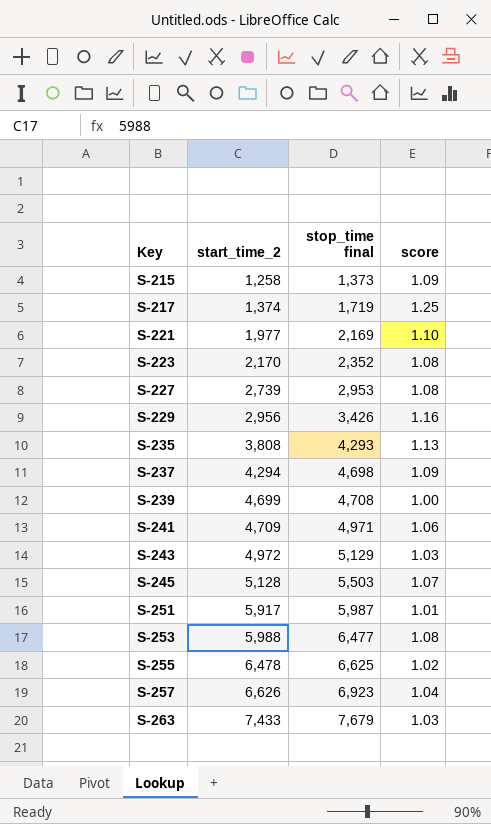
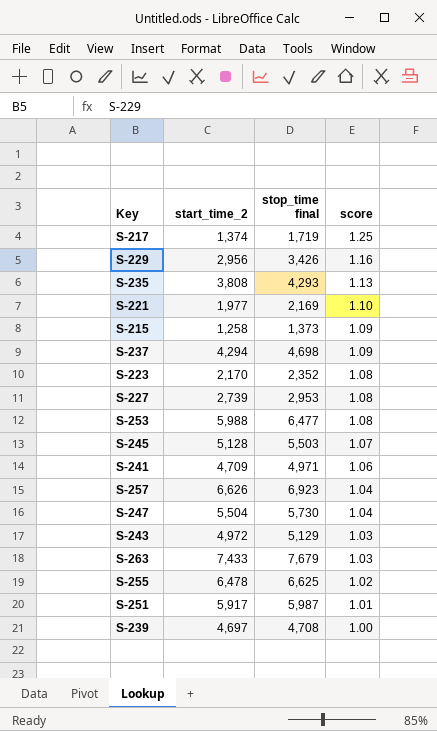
row order: Key ascending -> score descending
row S-247: none -> 5,504 | 5,730 | 1.04
S-239 | start_time_2: 4,699 -> 4,697

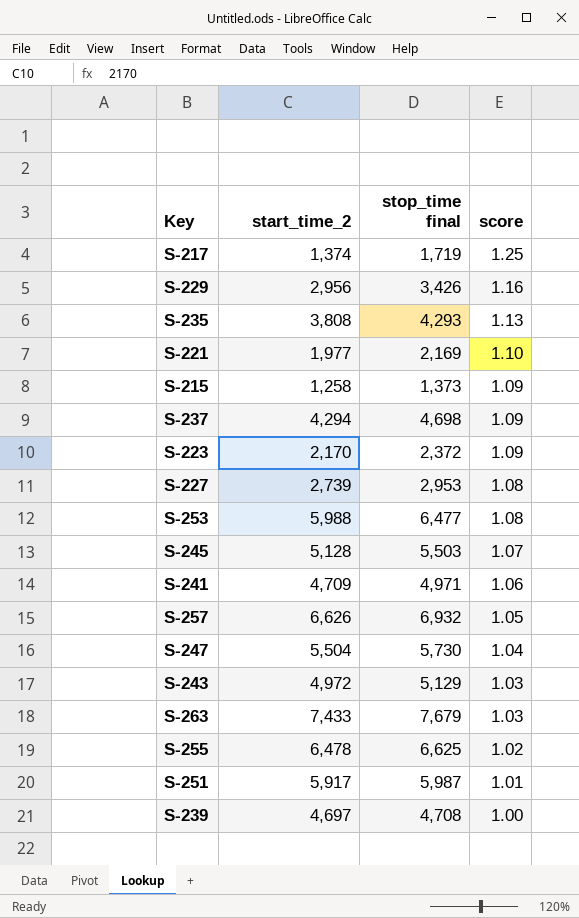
S-223 | stop_time final: 2,352 -> 2,372
S-223 | score: 1.08 -> 1.09
S-257 | stop_time final: 6,923 -> 6,932
S-257 | score: 1.04 -> 1.05

